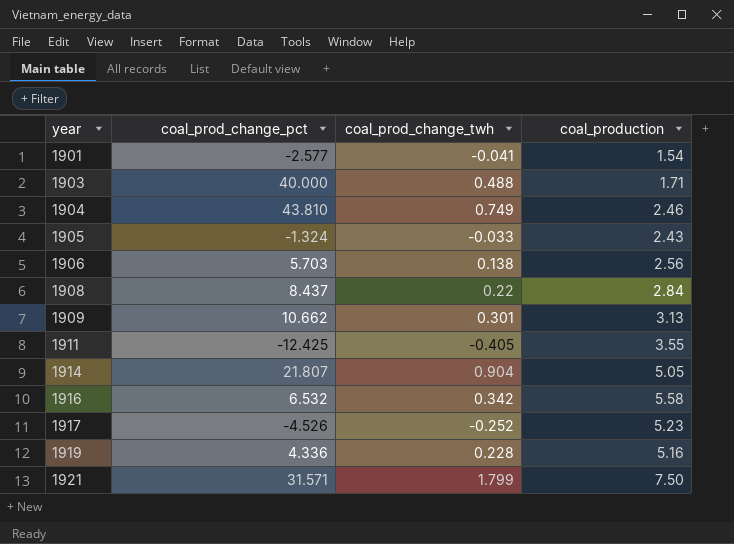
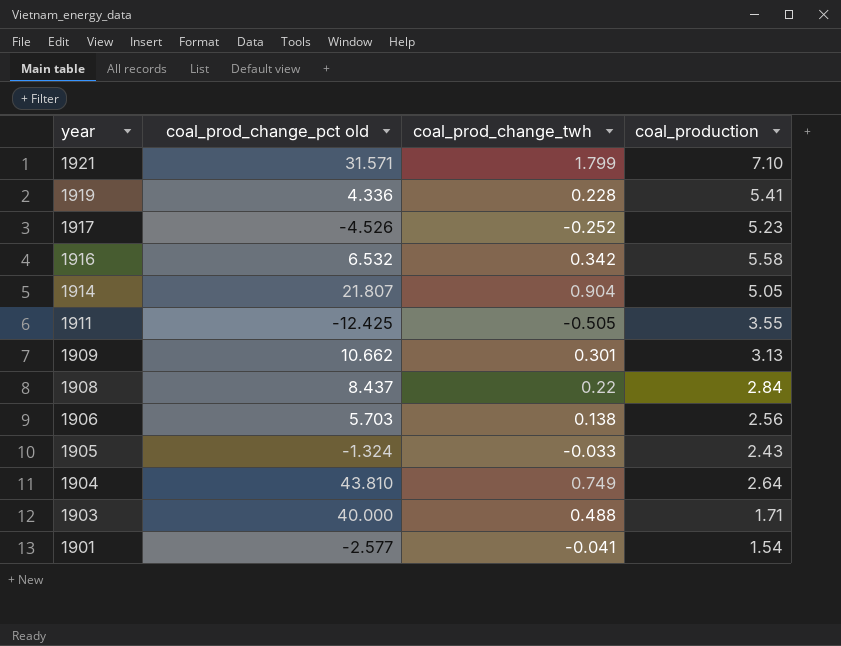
row order: year ascending -> year descending
column name: coal_prod_change_pct -> coal_prod_change_pct old
1921 | coal_production: 7.50 -> 7.10
1919 | coal_production: 5.16 -> 5.41
1911 | coal_prod_change_twh: -0.405 -> -0.505
1904 | coal_production: 2.46 -> 2.64

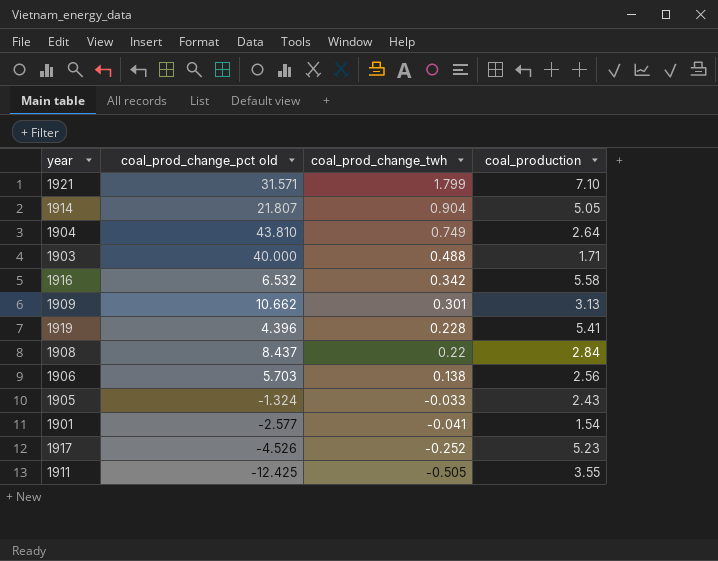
row order: year descending -> coal_prod_change_twh descending
1919 | coal_prod_change_pct old: 4.336 -> 4.396

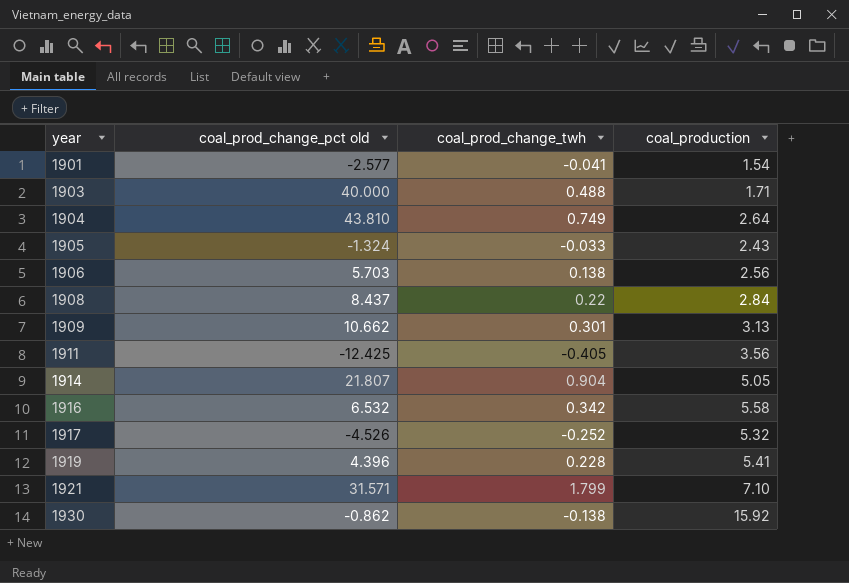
row order: coal_prod_change_twh descending -> year ascending
1911 | coal_prod_change_twh: -0.505 -> -0.405
1911 | coal_production: 3.55 -> 3.56
1917 | coal_production: 5.23 -> 5.32
row 1930: none -> -0.862 | -0.138 | 15.92

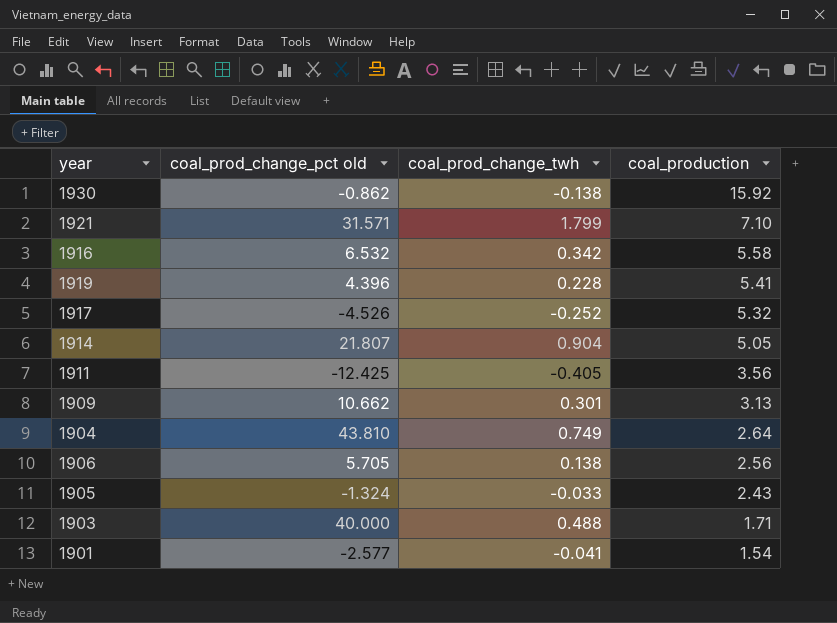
row order: year ascending -> coal_production descending
row 1908: 8.437 | 0.22 | 2.84 -> none
1906 | coal_prod_change_pct old: 5.703 -> 5.705

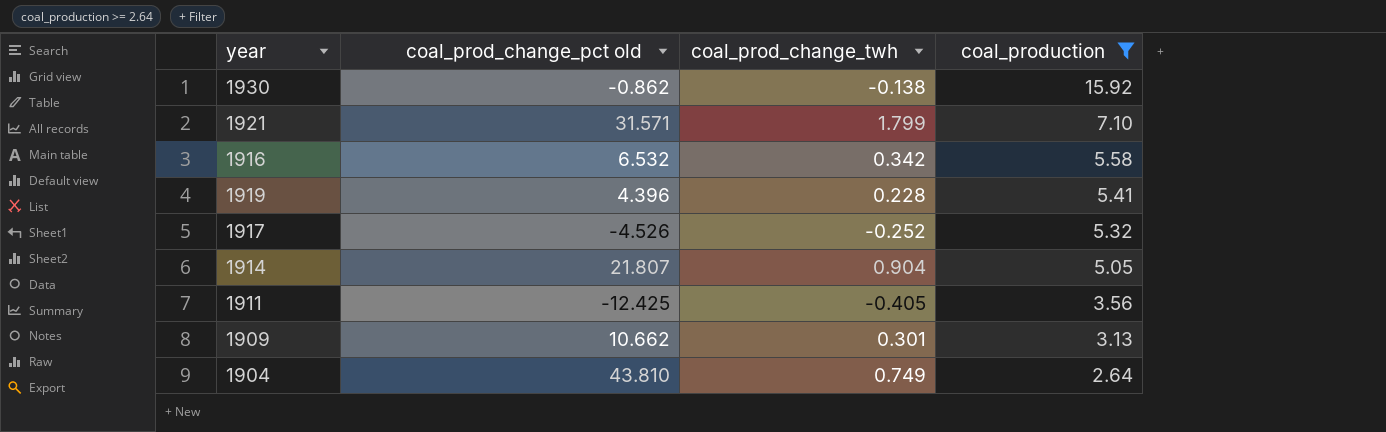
filter: none -> coal_production >= 2.64

